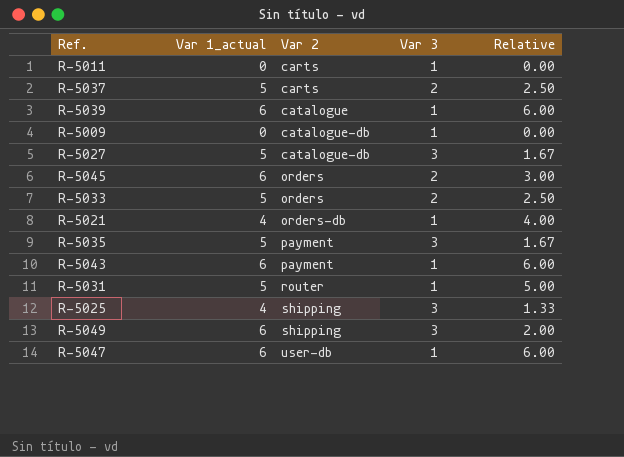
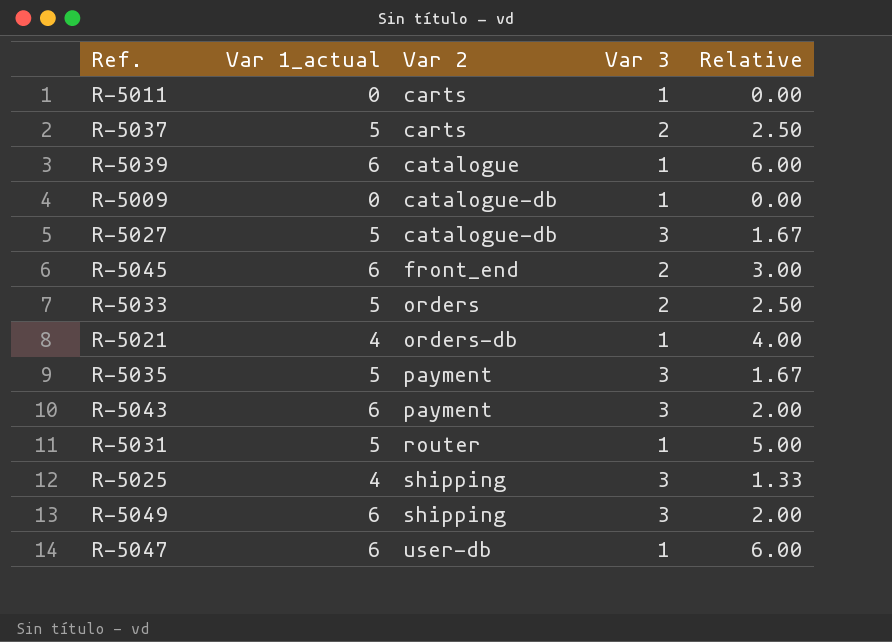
R-5045 | Var 2: orders -> front_end
R-5043 | Var 3: 1 -> 3
R-5043 | Relative: 6.00 -> 2.00

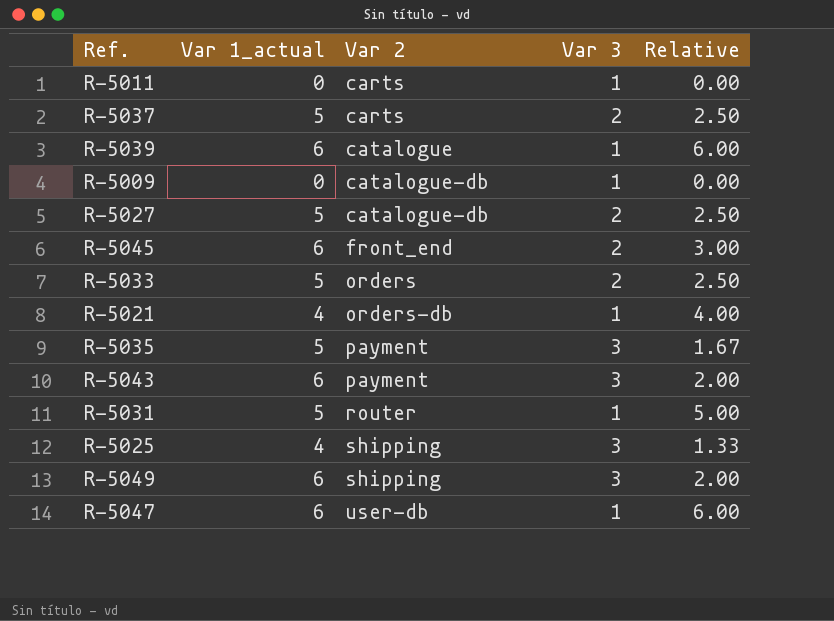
R-5027 | Var 3: 3 -> 2
R-5027 | Relative: 1.67 -> 2.50

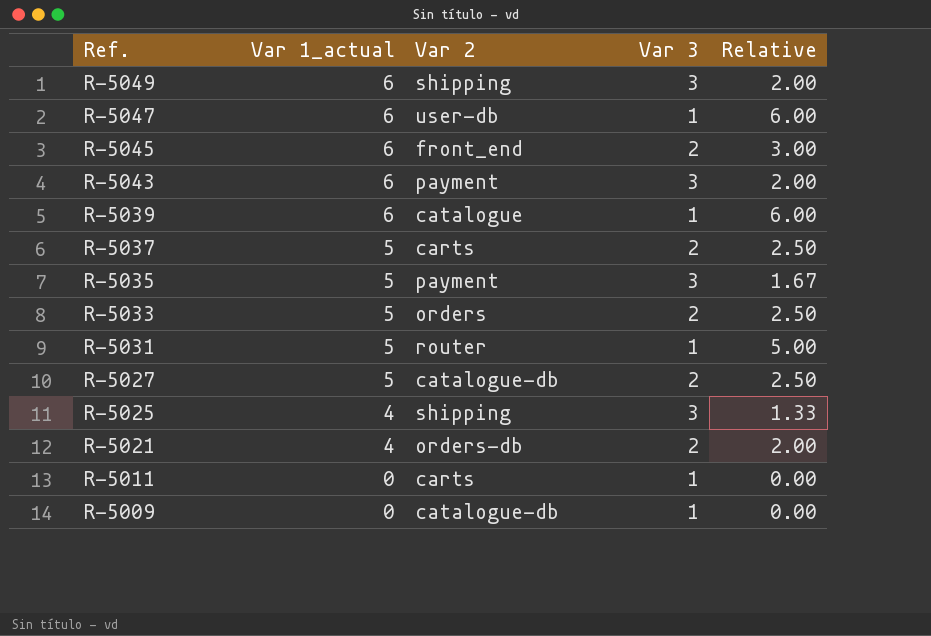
row order: Var 2 ascending -> Ref. descending
R-5021 | Var 3: 1 -> 2
R-5021 | Relative: 4.00 -> 2.00

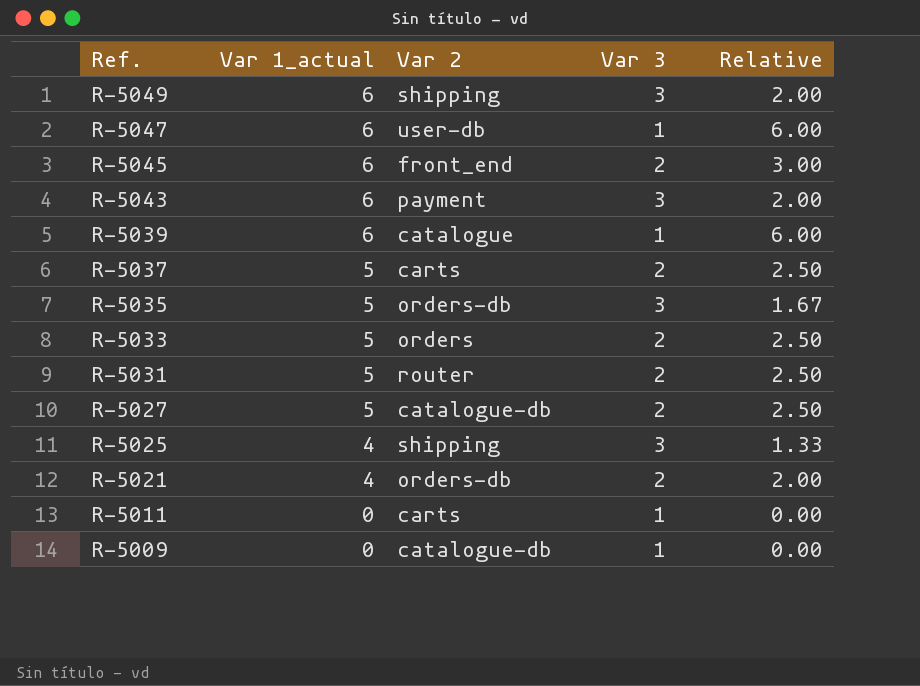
R-5035 | Var 2: payment -> orders-db
R-5031 | Var 3: 1 -> 2
R-5031 | Relative: 5.00 -> 2.50

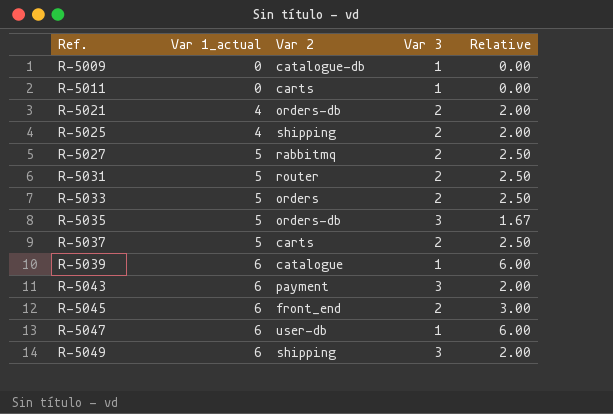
row order: Ref. descending -> Ref. ascending
R-5025 | Var 3: 3 -> 2
R-5025 | Relative: 1.33 -> 2.00
R-5027 | Var 2: catalogue-db -> rabbitmq

